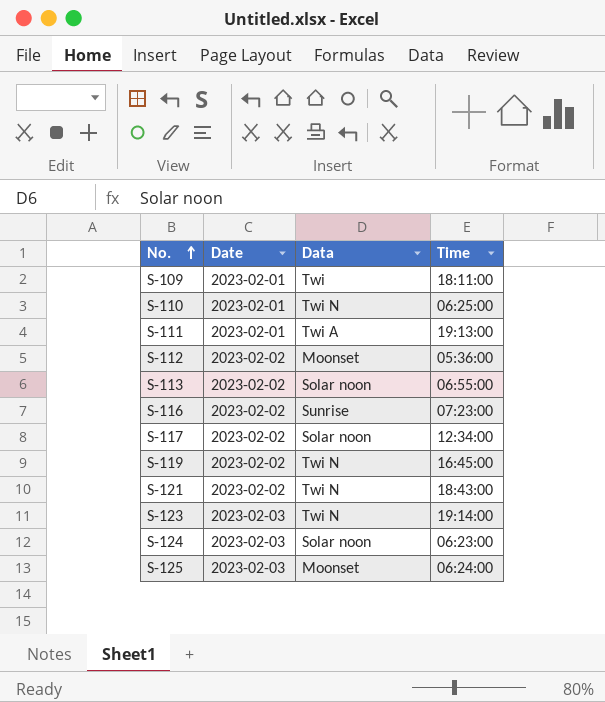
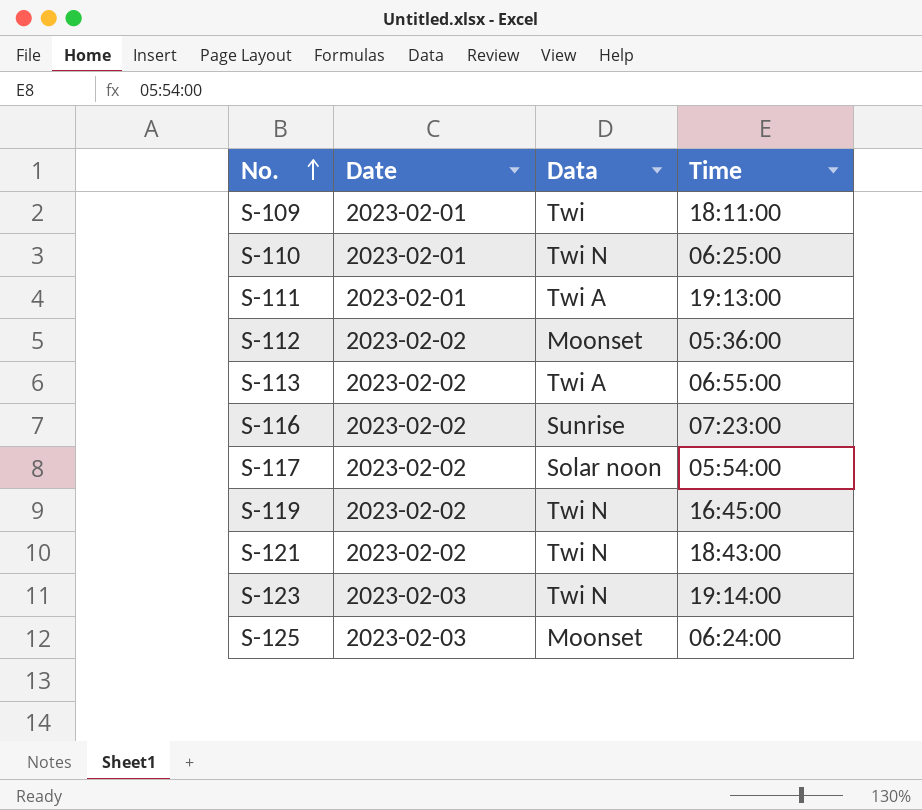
row S-124: 2023-02-03 | Solar noon | 06:23:00 -> none
S-113 | Data: Solar noon -> Twi A
S-117 | Time: 12:34:00 -> 05:54:00

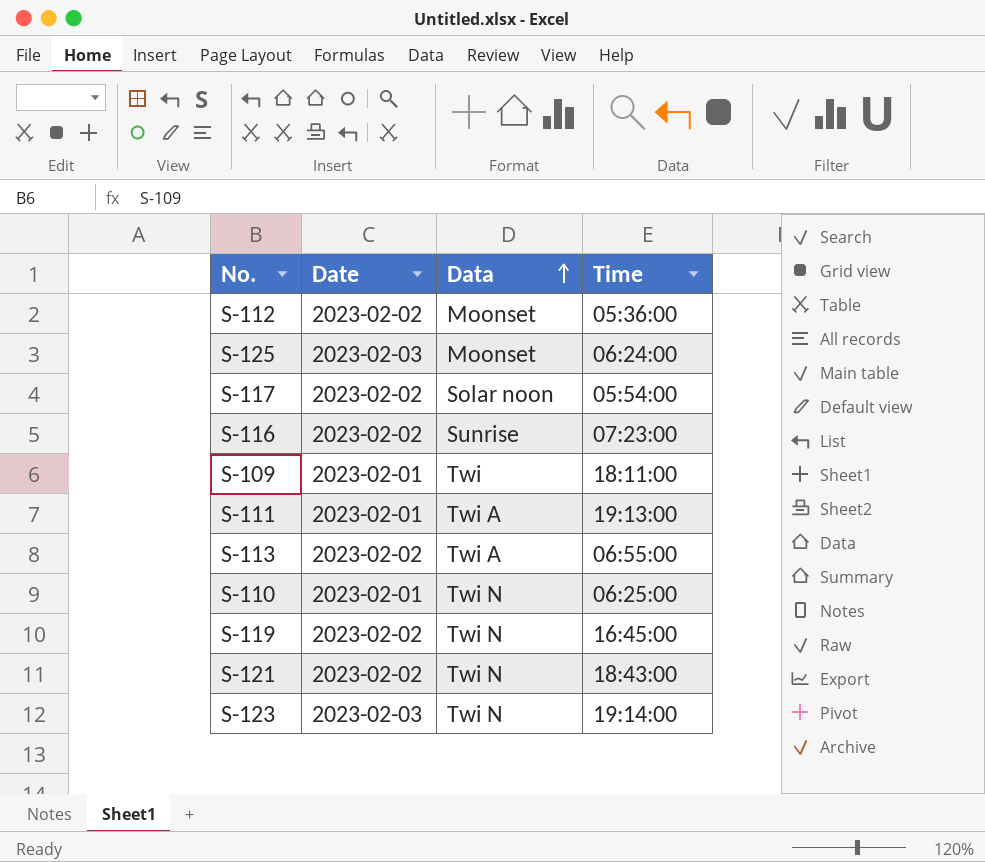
row order: No. ascending -> Data ascending

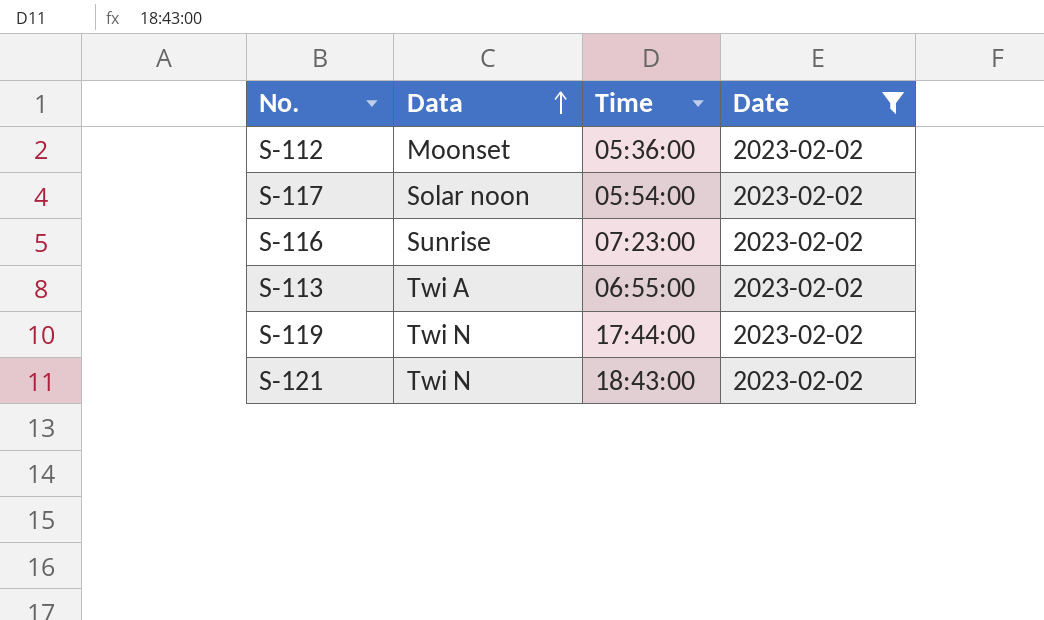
filter: none -> Date = 2023-02-02
column Date | position: 2 -> 4
S-119 | Time: 16:45:00 -> 17:44:00

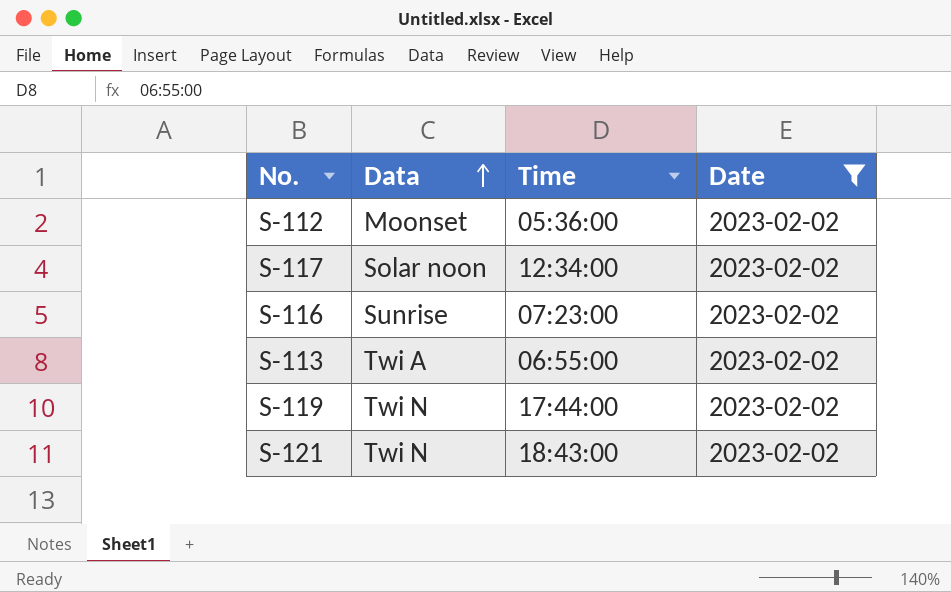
S-117 | Time: 05:54:00 -> 12:34:00

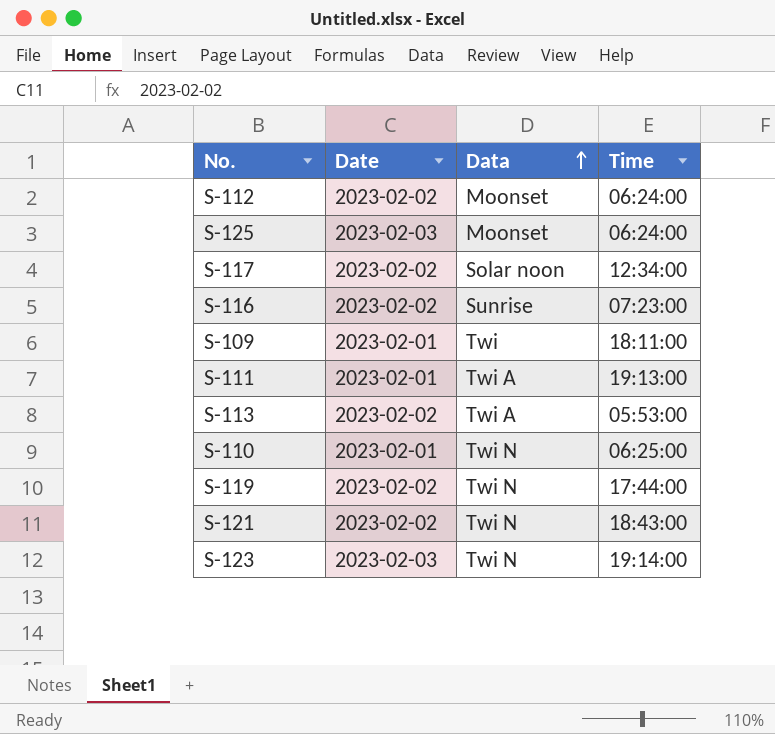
filter: Date = 2023-02-02 -> none
column Date | position: 4 -> 2
S-112 | Time: 05:36:00 -> 06:24:00
S-113 | Time: 06:55:00 -> 05:53:00

